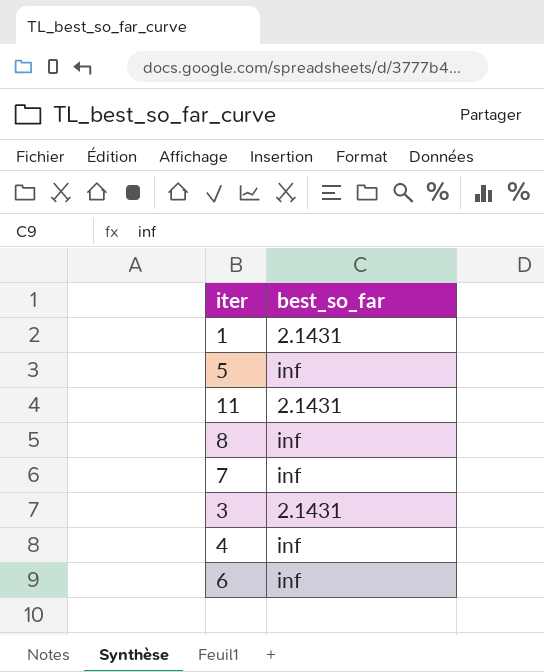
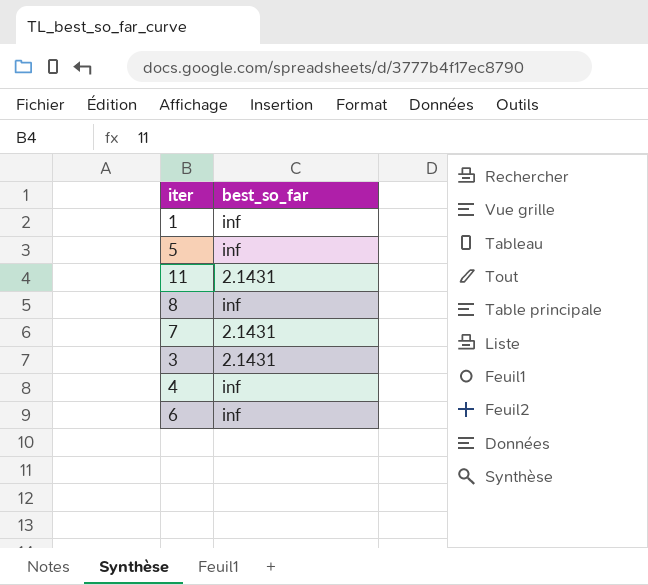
1 | best_so_far: 2.1431 -> inf
7 | best_so_far: inf -> 2.1431

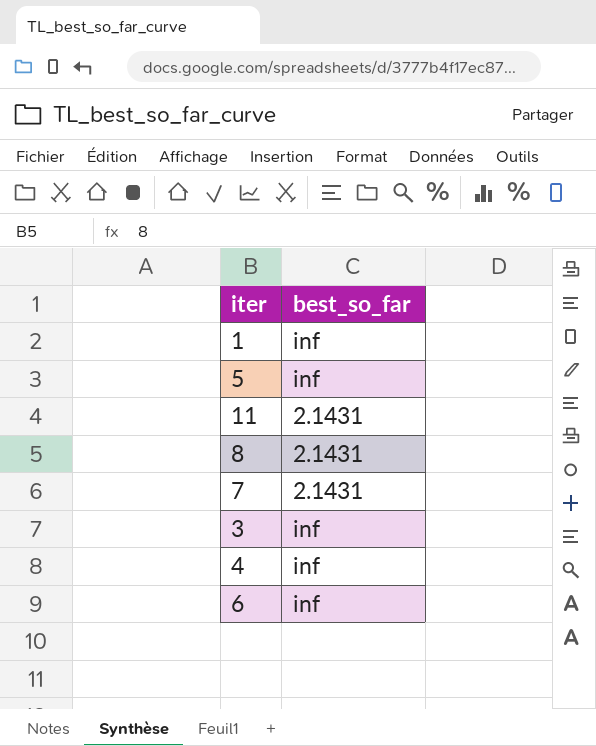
8 | best_so_far: inf -> 2.1431
3 | best_so_far: 2.1431 -> inf

